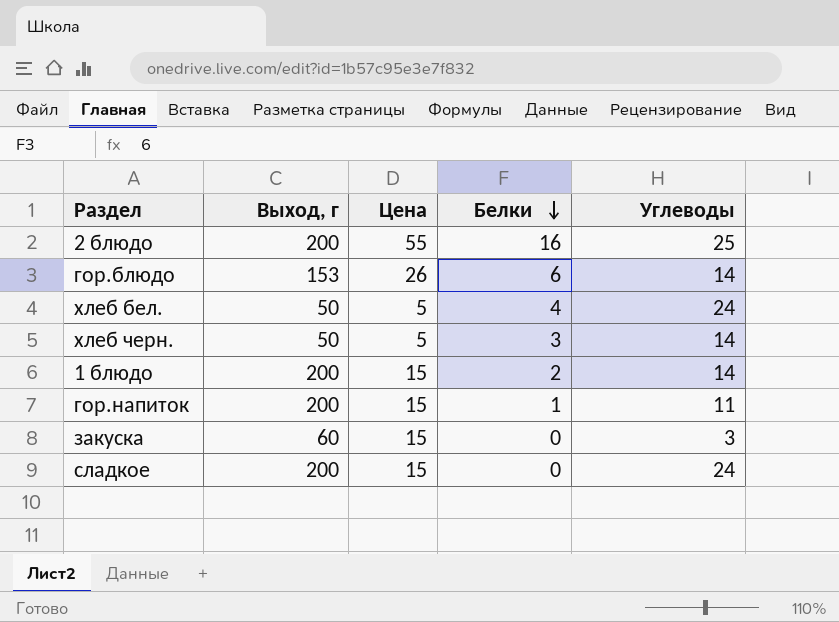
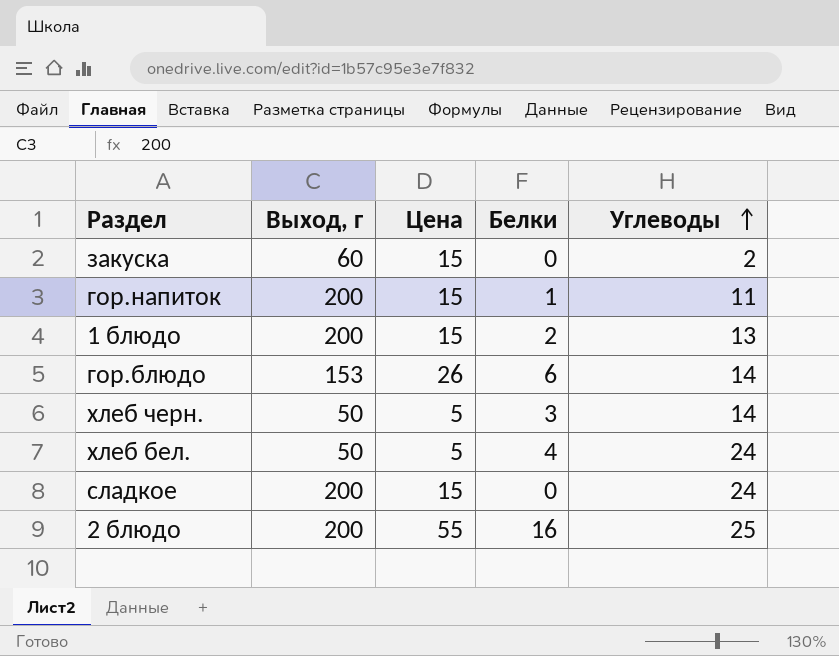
row order: Белки descending -> Углеводы ascending
закуска | Углеводы: 3 -> 2
1 блюдо | Углеводы: 14 -> 13

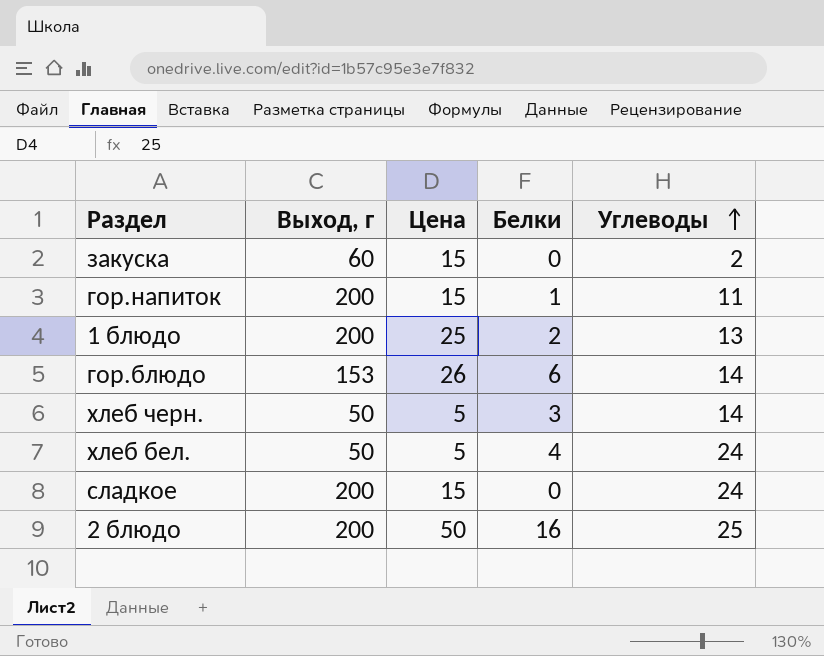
1 блюдо | Цена: 15 -> 25
2 блюдо | Цена: 55 -> 50

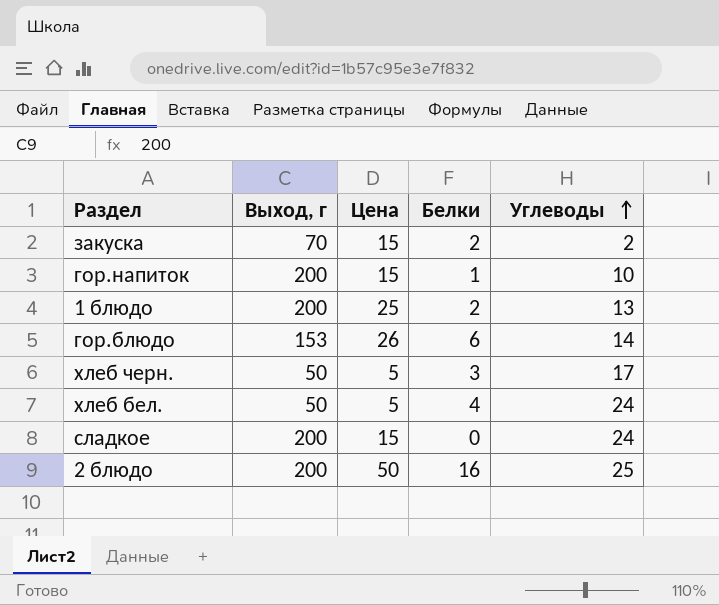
закуска | Выход, г: 60 -> 70
закуска | Белки: 0 -> 2
гор.напиток | Углеводы: 11 -> 10
хлеб черн. | Углеводы: 14 -> 17

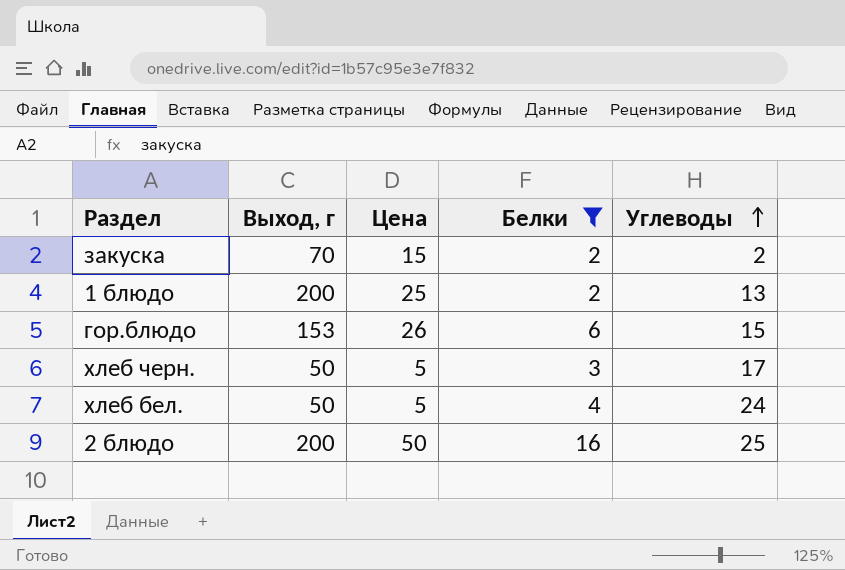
filter: none -> Белки >= 2
гор.блюдо | Углеводы: 14 -> 15

